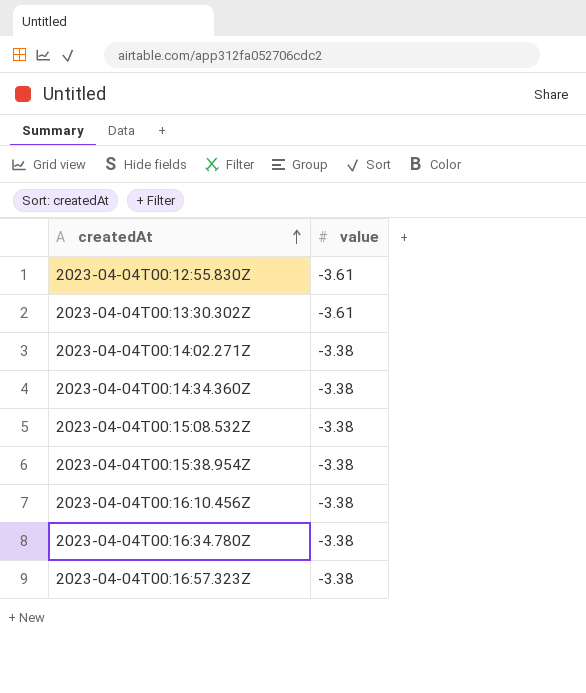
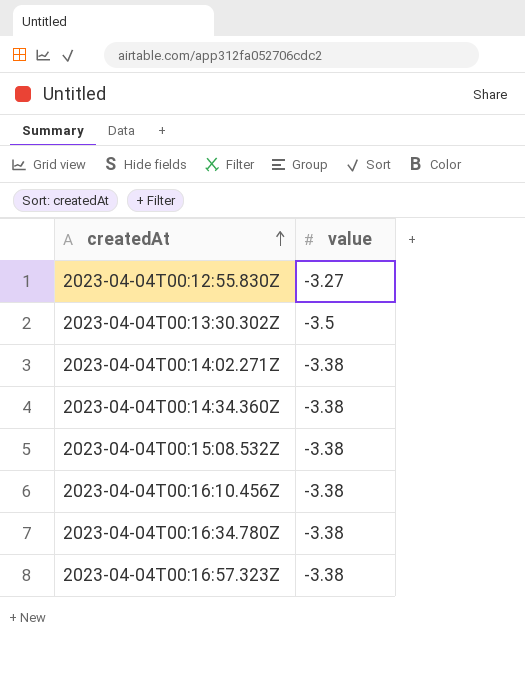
row 2023-04-04T00:15:38.954Z: -3.38 -> none
2023-04-04T00:12:55.830Z | value: -3.61 -> -3.27
2023-04-04T00:13:30.302Z | value: -3.61 -> -3.5

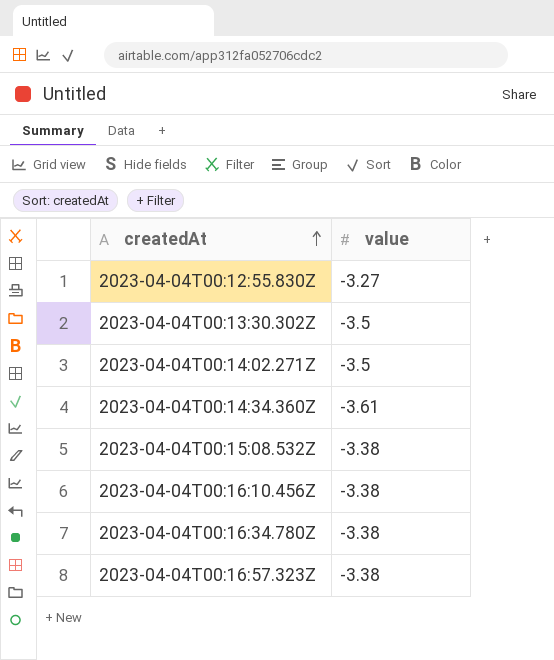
2023-04-04T00:14:02.271Z | value: -3.38 -> -3.5
2023-04-04T00:14:34.360Z | value: -3.38 -> -3.61

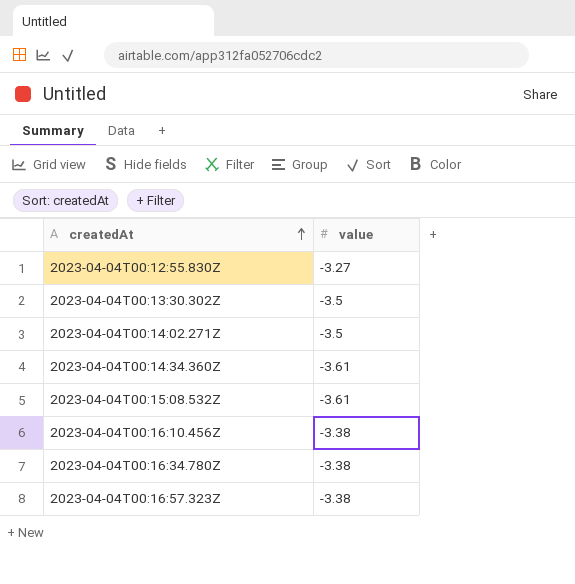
2023-04-04T00:15:08.532Z | value: -3.38 -> -3.61

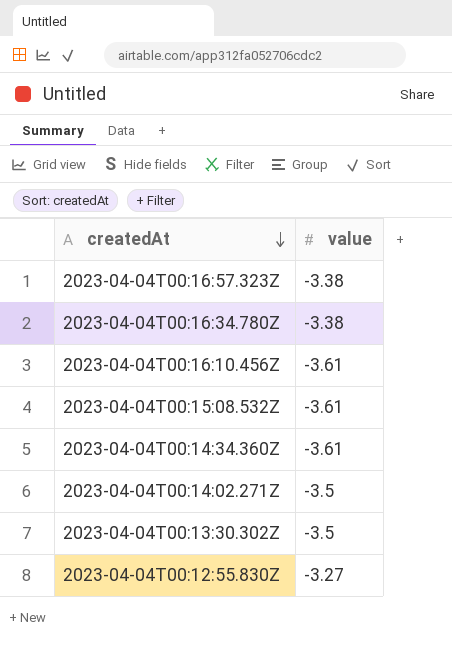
row order: createdAt ascending -> createdAt descending
2023-04-04T00:16:10.456Z | value: -3.38 -> -3.61

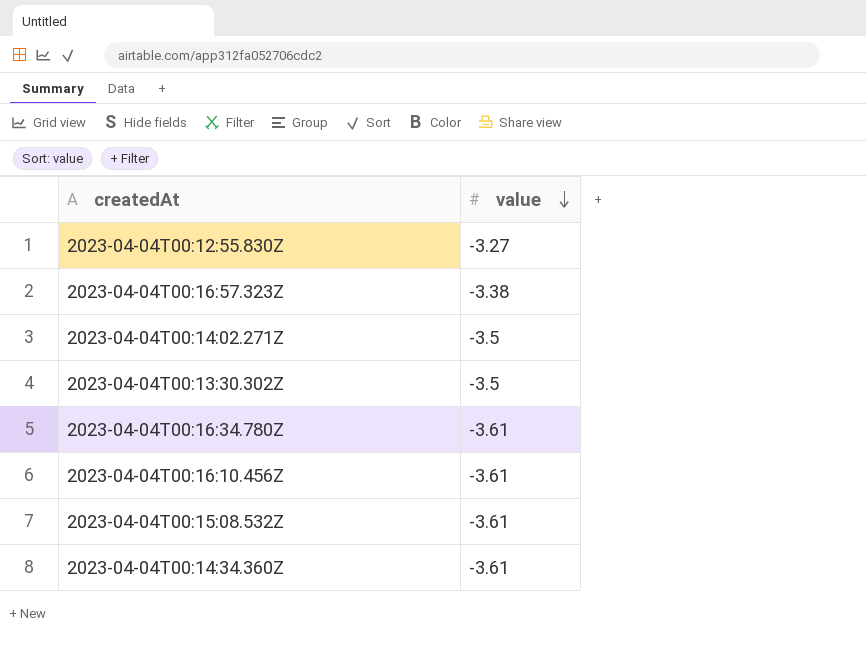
row order: createdAt descending -> value descending
2023-04-04T00:16:34.780Z | value: -3.38 -> -3.61

